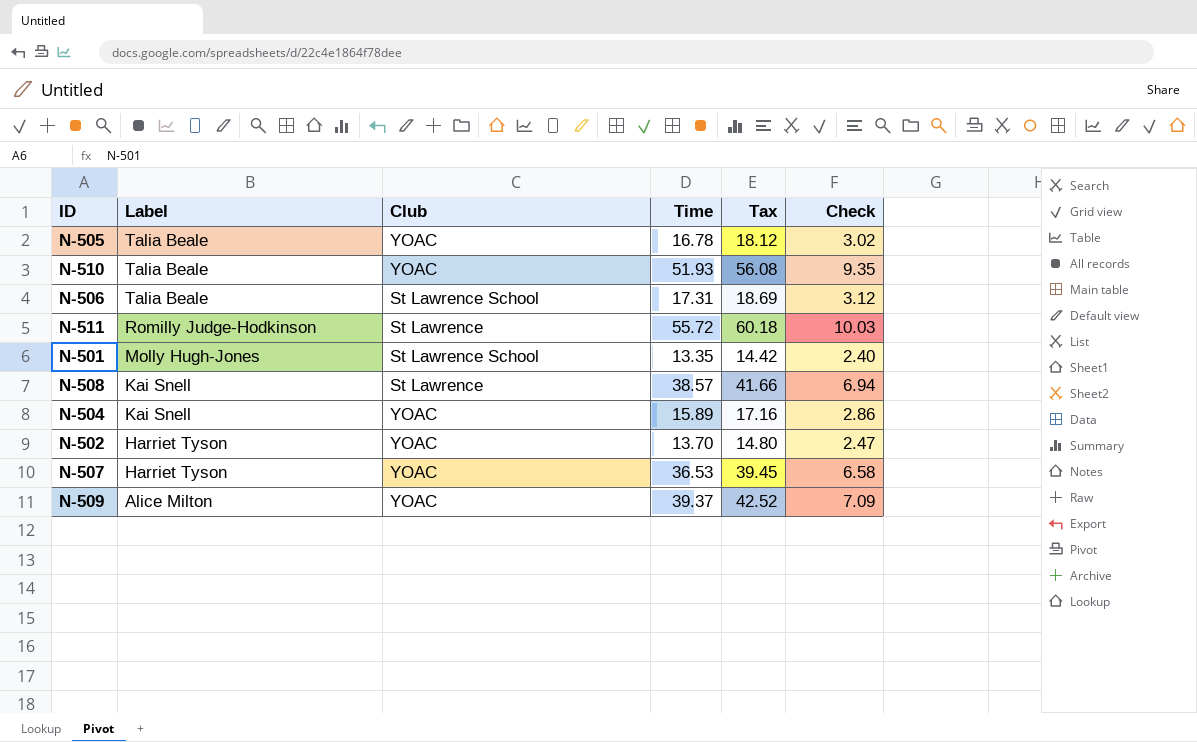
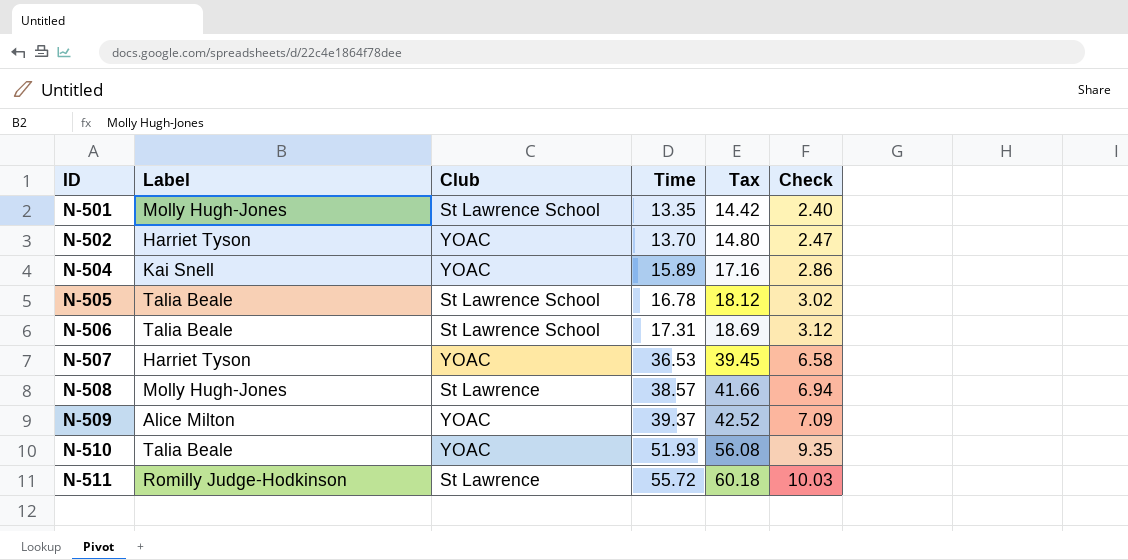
row order: Label descending -> ID ascending
N-505 | Club: YOAC -> St Lawrence School
N-508 | Label: Kai Snell -> Molly Hugh-Jones

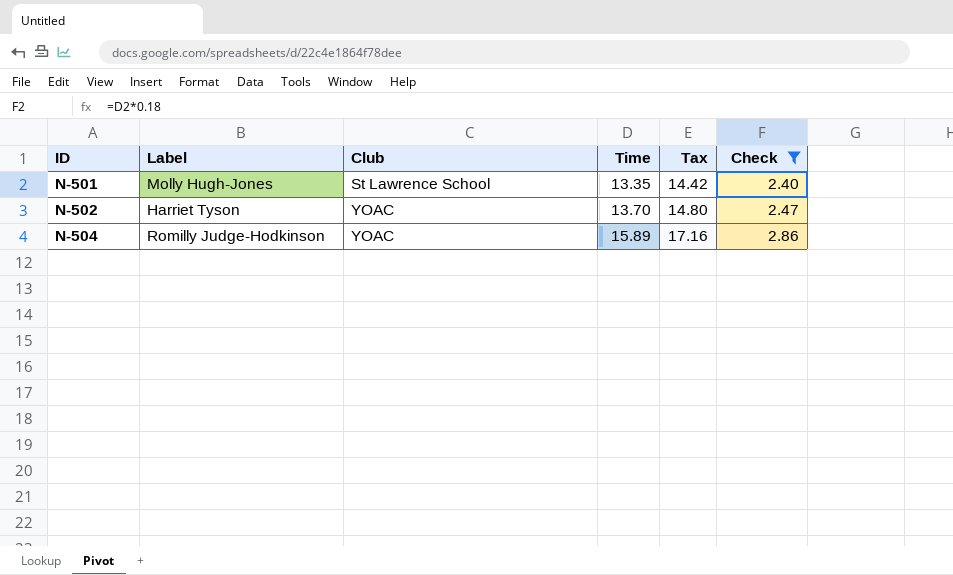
filter: none -> Check <= 2.86
N-504 | Label: Kai Snell -> Romilly Judge-Hodkinson

